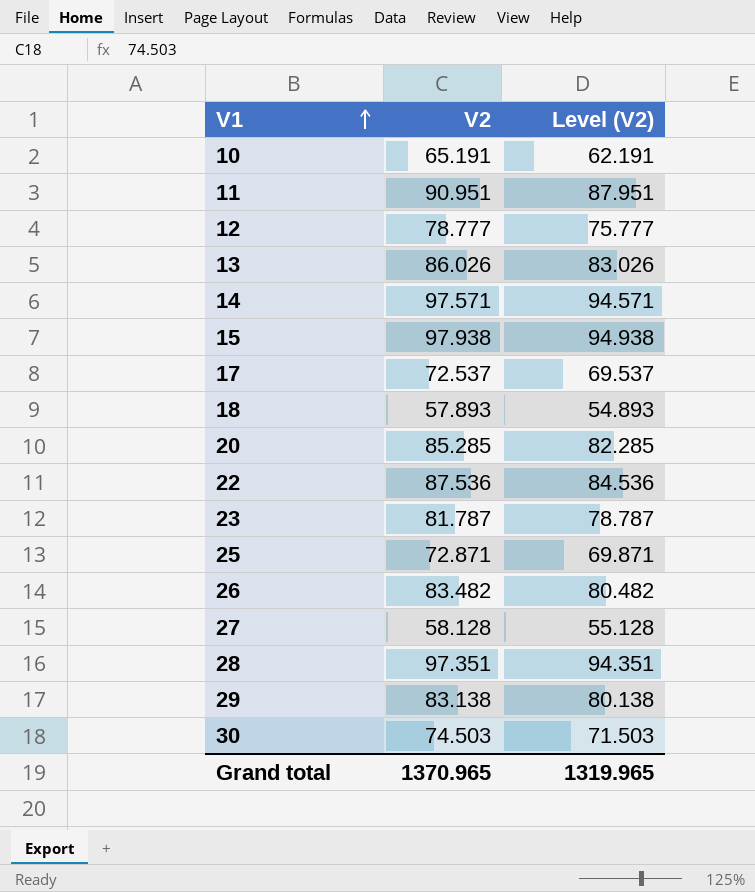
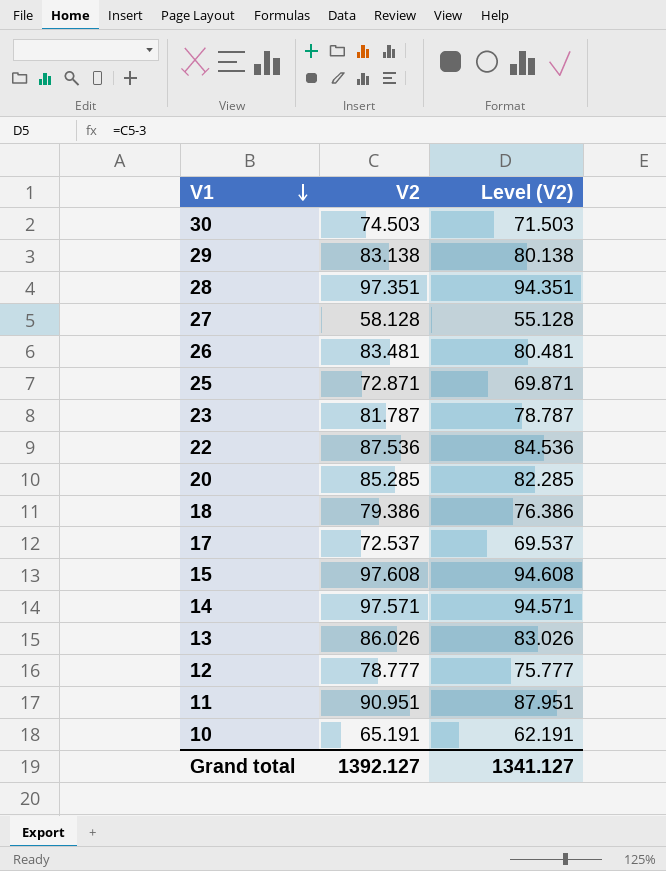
row order: V1 ascending -> V1 descending
26 | V2: 83.482 -> 83.481
26 | Level (V2): 80.482 -> 80.481
18 | V2: 57.893 -> 79.386
18 | Level (V2): 54.893 -> 76.386
15 | V2: 97.938 -> 97.608
15 | Level (V2): 94.938 -> 94.608
Grand total | V2: 1370.965 -> 1392.127
Grand total | Level (V2): 1319.965 -> 1341.127

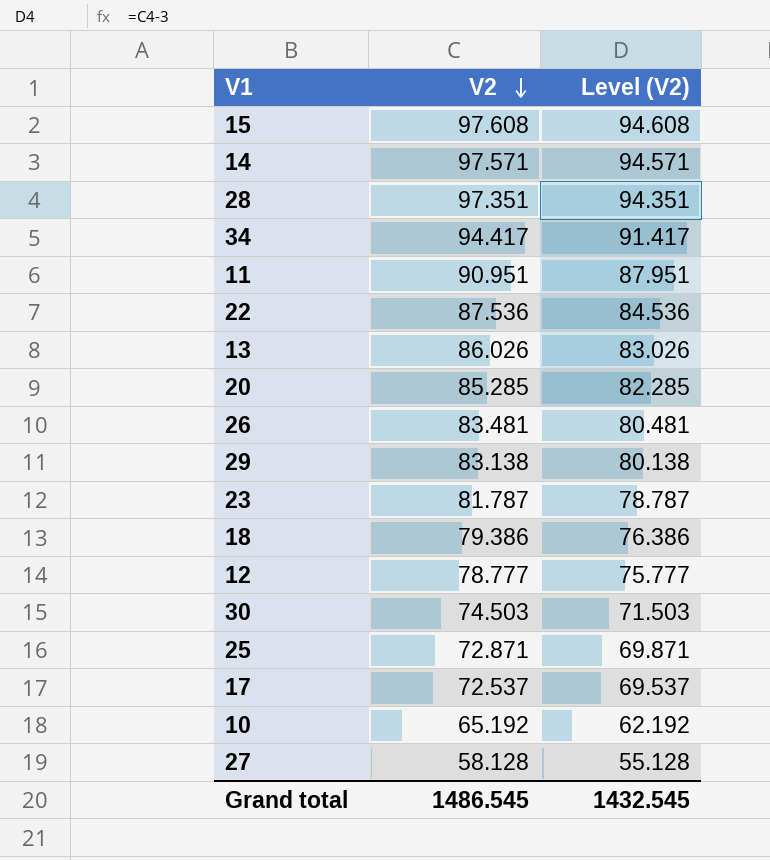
row order: V1 descending -> V2 descending
row 34: none -> 94.417 | 91.417
10 | V2: 65.191 -> 65.192
10 | Level (V2): 62.191 -> 62.192
Grand total | V2: 1392.127 -> 1486.545
Grand total | Level (V2): 1341.127 -> 1432.545

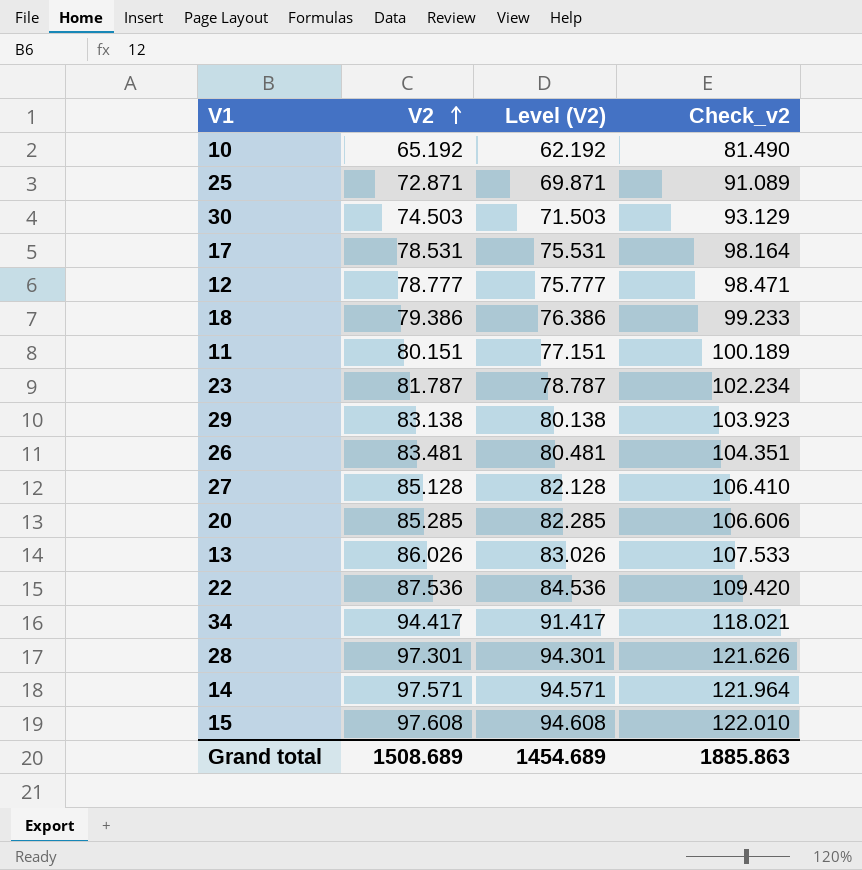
row order: V2 descending -> V2 ascending
column Check_v2 | formula: none -> [V2] * 1.25
17 | V2: 72.537 -> 78.531
17 | Level (V2): 69.537 -> 75.531
11 | V2: 90.951 -> 80.151
11 | Level (V2): 87.951 -> 77.151
27 | V2: 58.128 -> 85.128
27 | Level (V2): 55.128 -> 82.128
28 | V2: 97.351 -> 97.301
28 | Level (V2): 94.351 -> 94.301
Grand total | V2: 1486.545 -> 1508.689
Grand total | Level (V2): 1432.545 -> 1454.689

